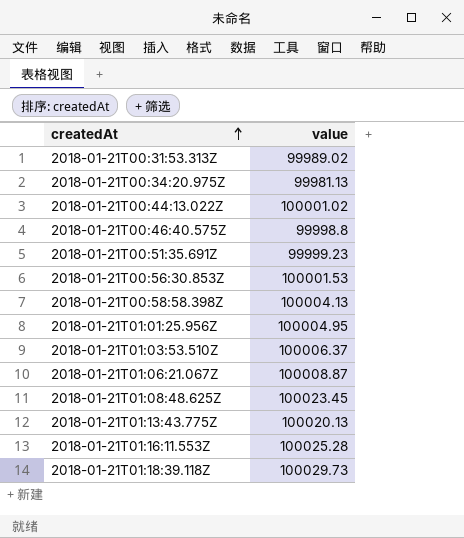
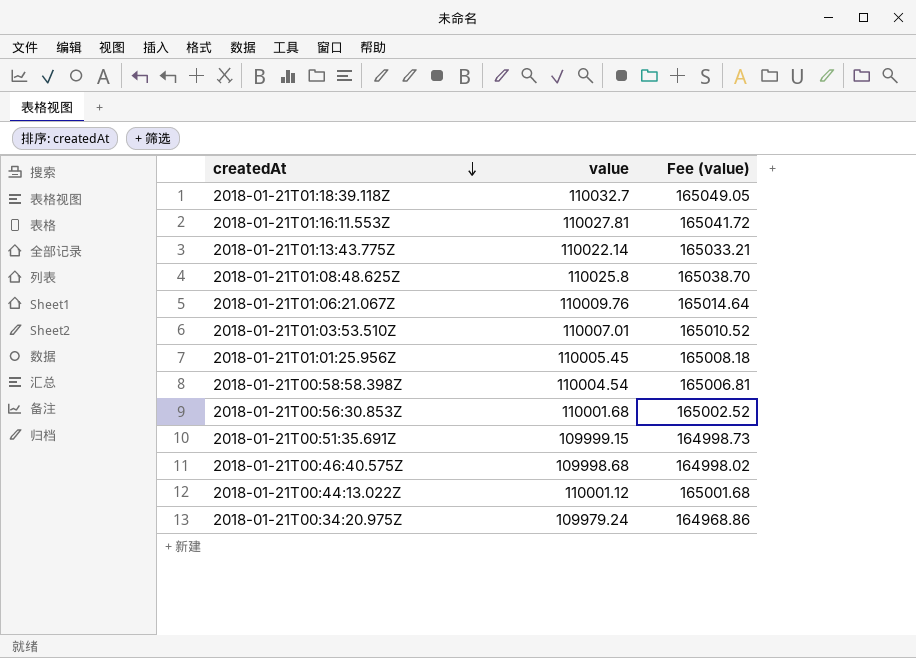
row order: createdAt ascending -> createdAt descending
column Fee (value) | formula: none -> [value] * 1.5
row 2018-01-21T00:31:53.313Z: 99989.02 -> none
2018-01-21T01:18:39.118Z | value: 100029.73 -> 110032.7
2018-01-21T01:16:11.553Z | value: 100025.28 -> 110027.81
2018-01-21T01:13:43.775Z | value: 100020.13 -> 110022.14
2018-01-21T01:08:48.625Z | value: 100023.45 -> 110025.8
2018-01-21T01:06:21.067Z | value: 100008.87 -> 110009.76
2018-01-21T01:03:53.510Z | value: 100006.37 -> 110007.01
2018-01-21T01:01:25.956Z | value: 100004.95 -> 110005.45
2018-01-21T00:58:58.398Z | value: 100004.13 -> 110004.54
2018-01-21T00:56:30.853Z | value: 100001.53 -> 110001.68
2018-01-21T00:51:35.691Z | value: 99999.23 -> 109999.15
2018-01-21T00:46:40.575Z | value: 99998.8 -> 109998.68
2018-01-21T00:44:13.022Z | value: 100001.02 -> 110001.12
2018-01-21T00:34:20.975Z | value: 99981.13 -> 109979.24

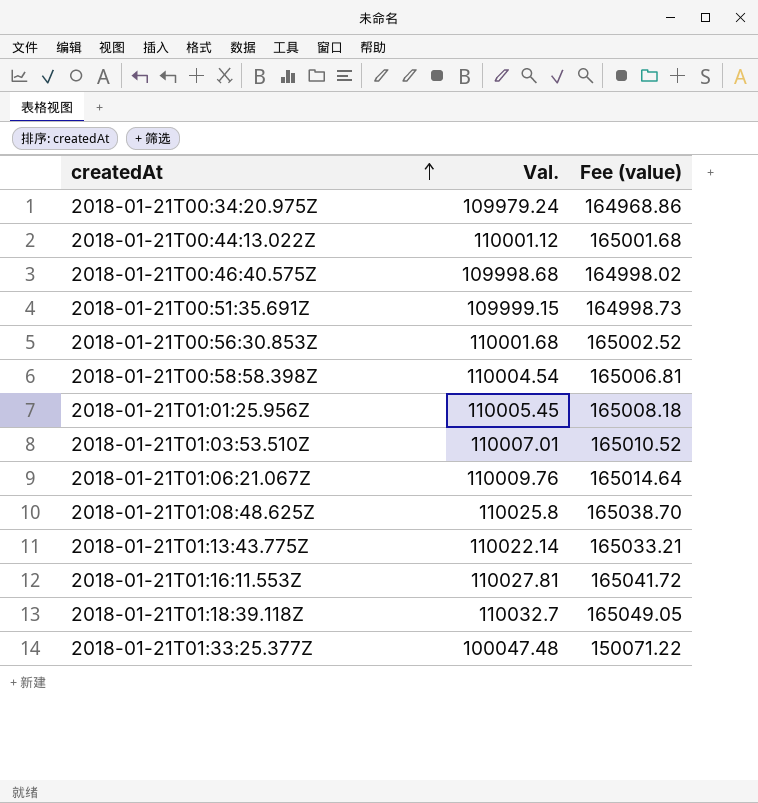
row order: createdAt descending -> createdAt ascending
column name: value -> Val.
row 2018-01-21T01:33:25.377Z: none -> 100047.48 | 150071.22

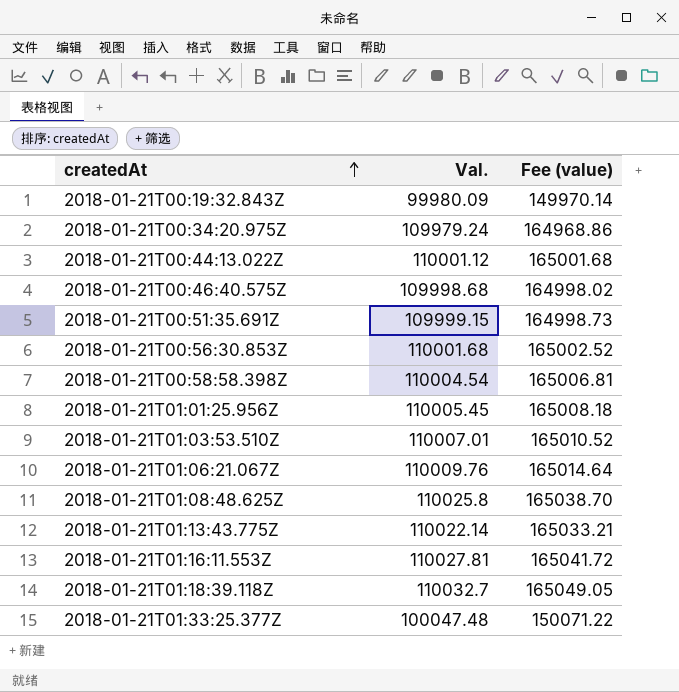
row 2018-01-21T00:19:32.843Z: none -> 99980.09 | 149970.14

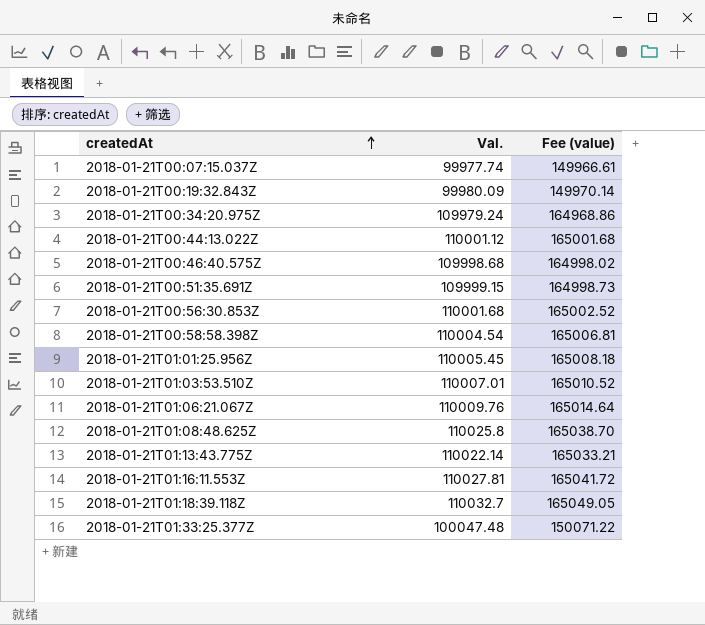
row 2018-01-21T00:07:15.037Z: none -> 99977.74 | 149966.61

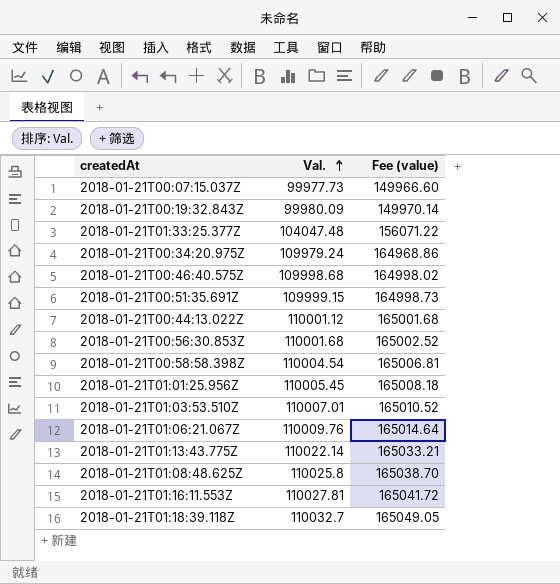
row order: createdAt ascending -> Val. ascending
2018-01-21T00:07:15.037Z | Val.: 99977.74 -> 99977.73
2018-01-21T00:07:15.037Z | Fee (value): 149966.61 -> 149966.60
2018-01-21T01:33:25.377Z | Val.: 100047.48 -> 104047.48
2018-01-21T01:33:25.377Z | Fee (value): 150071.22 -> 156071.22

